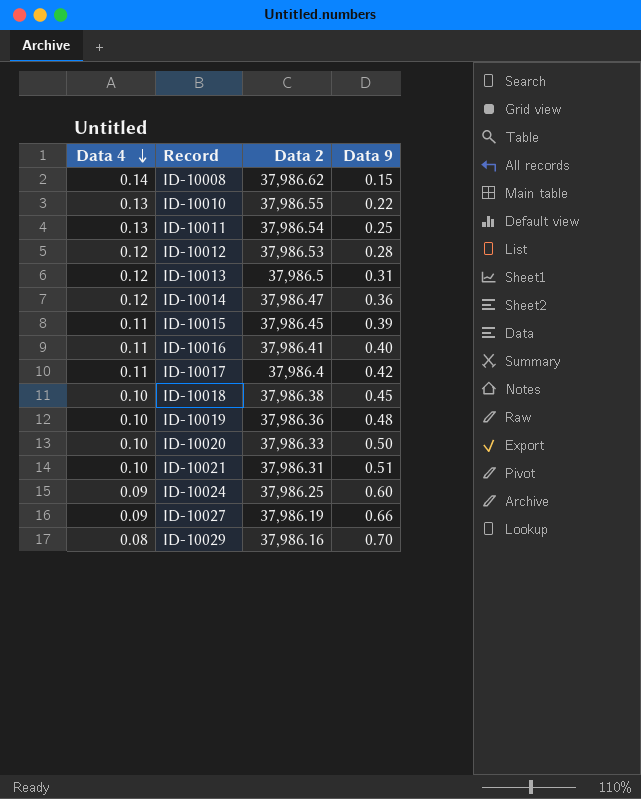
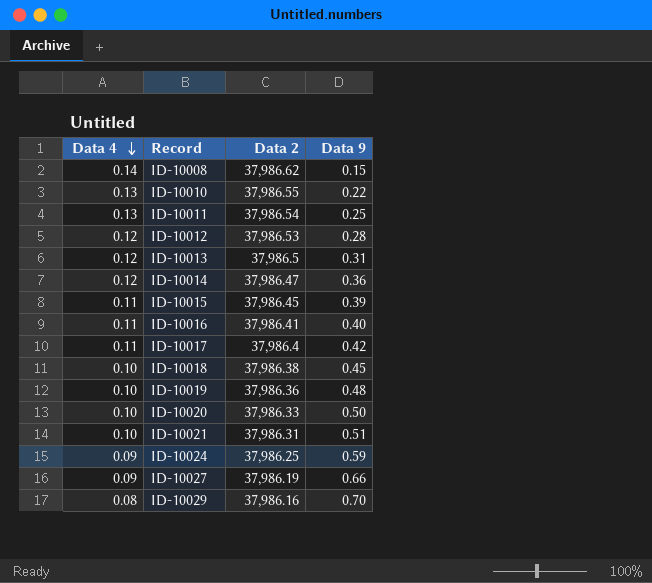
ID-10024 | Data 9: 0.60 -> 0.59

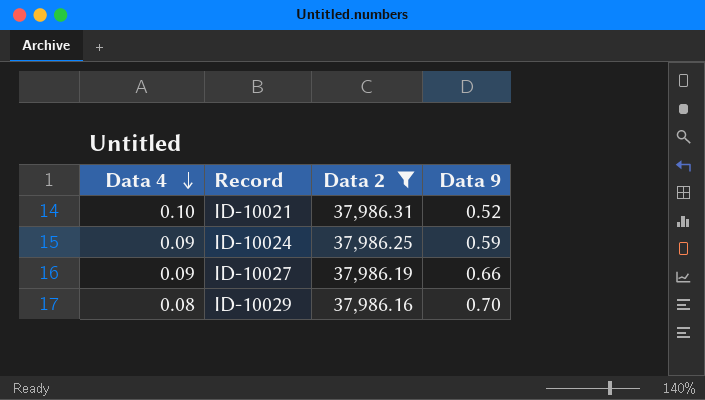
filter: none -> Data 2 <= 37,986.31
ID-10021 | Data 9: 0.51 -> 0.52

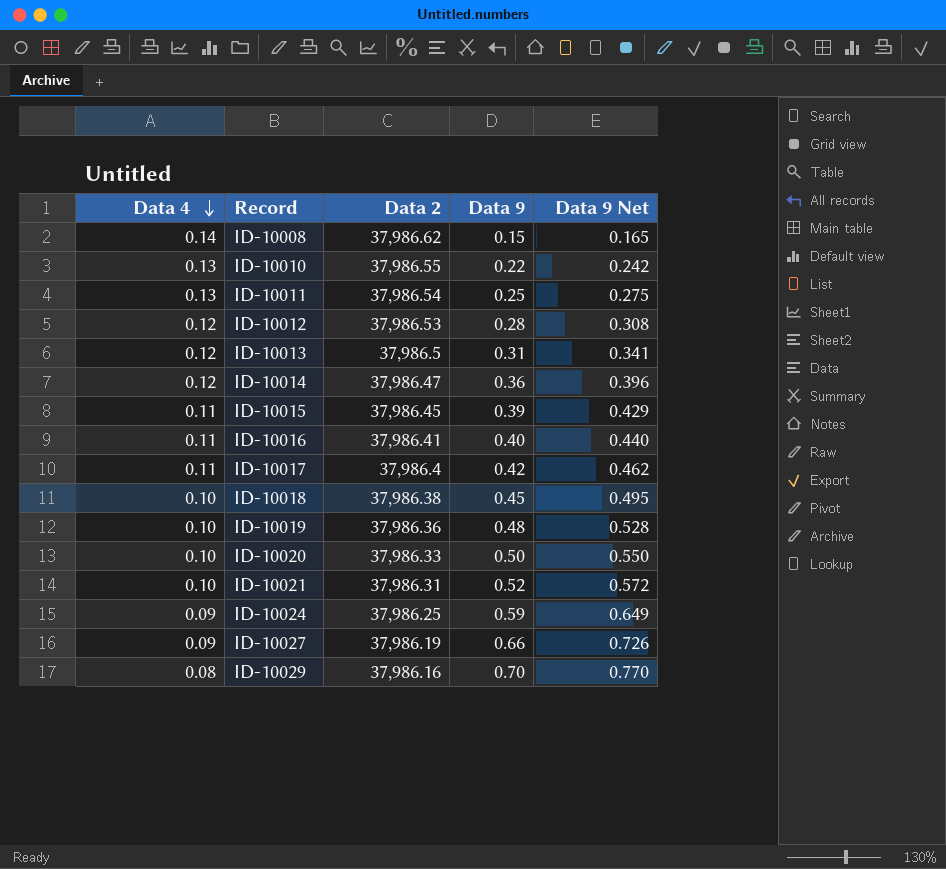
filter: Data 2 <= 37,986.31 -> none
column Data 9 Net | formula: none -> [Data 9] * 1.1

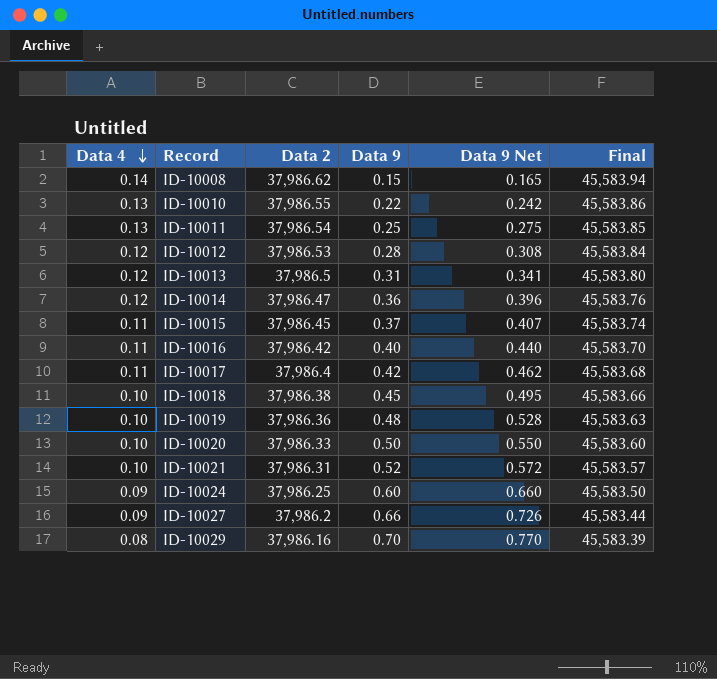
column Final | formula: none -> [Data 2] * 1.2
ID-10015 | Data 9: 0.39 -> 0.37
ID-10015 | Data 9 Net: 0.429 -> 0.407
ID-10016 | Data 2: 37,986.41 -> 37,986.42
ID-10024 | Data 9: 0.59 -> 0.60
ID-10024 | Data 9 Net: 0.649 -> 0.660
ID-10027 | Data 2: 37,986.19 -> 37,986.2

